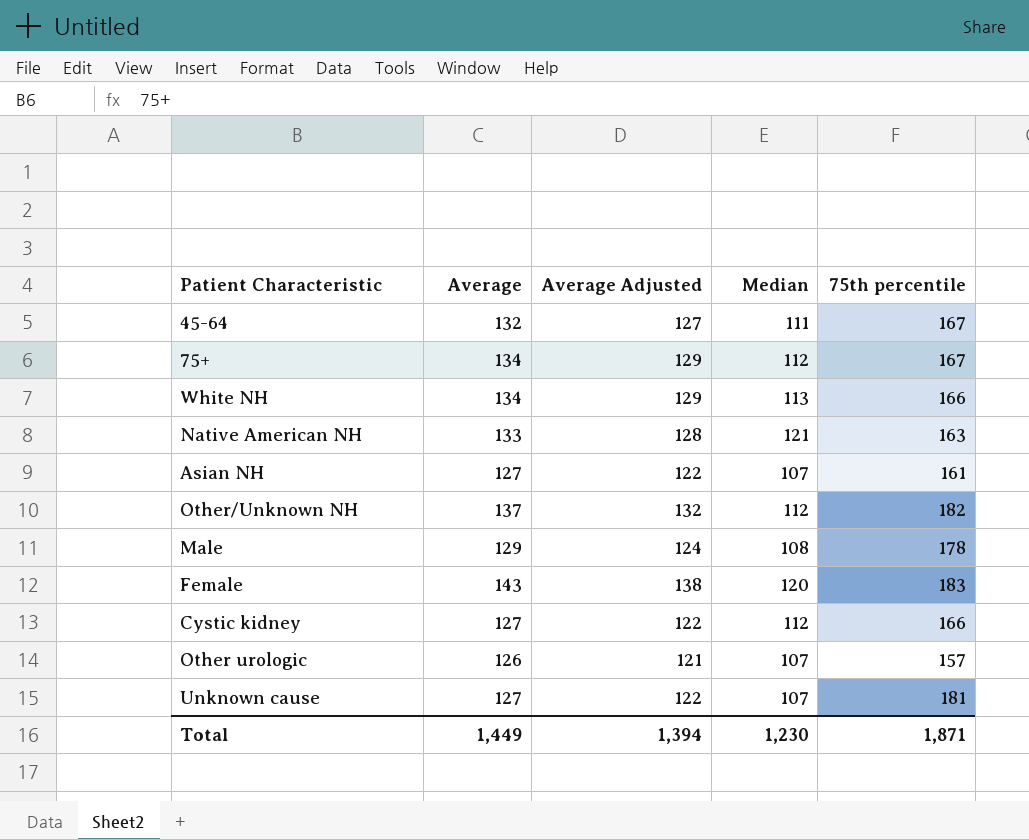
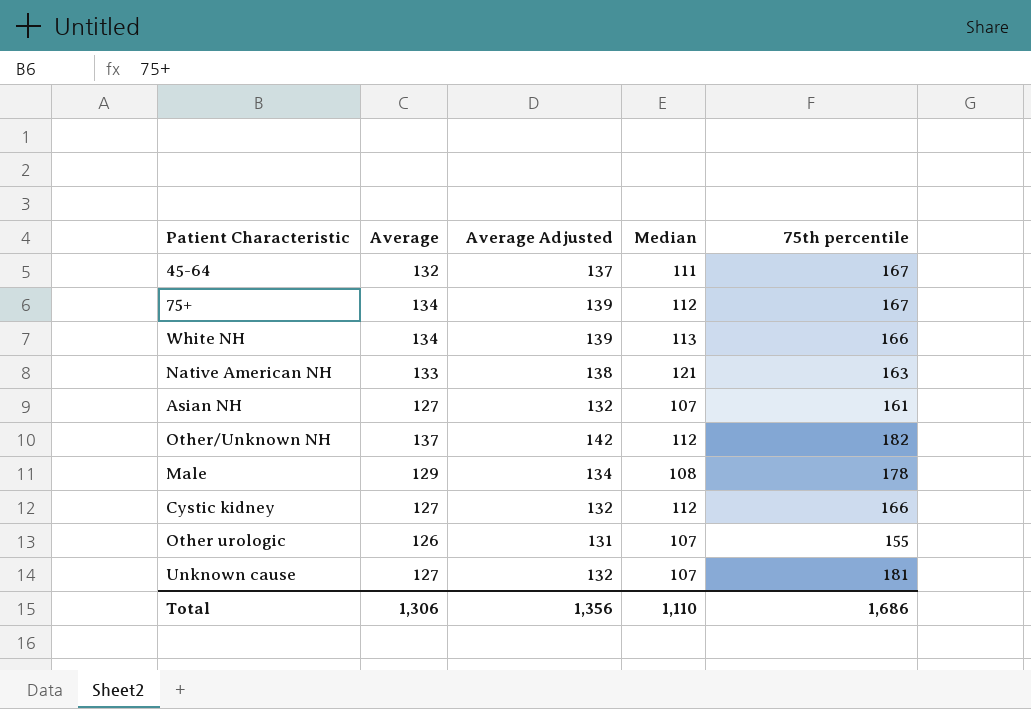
column Average Adjusted | formula: [Average] - 5 -> [Average] + 5
row Female: 143 | 138 | 120 | 183 -> none
Other urologic | 75th percentile: 157 -> 155
Total | Average: 1,449 -> 1,306
Total | Average Adjusted: 1,394 -> 1,356
Total | Median: 1,230 -> 1,110
Total | 75th percentile: 1,871 -> 1,686

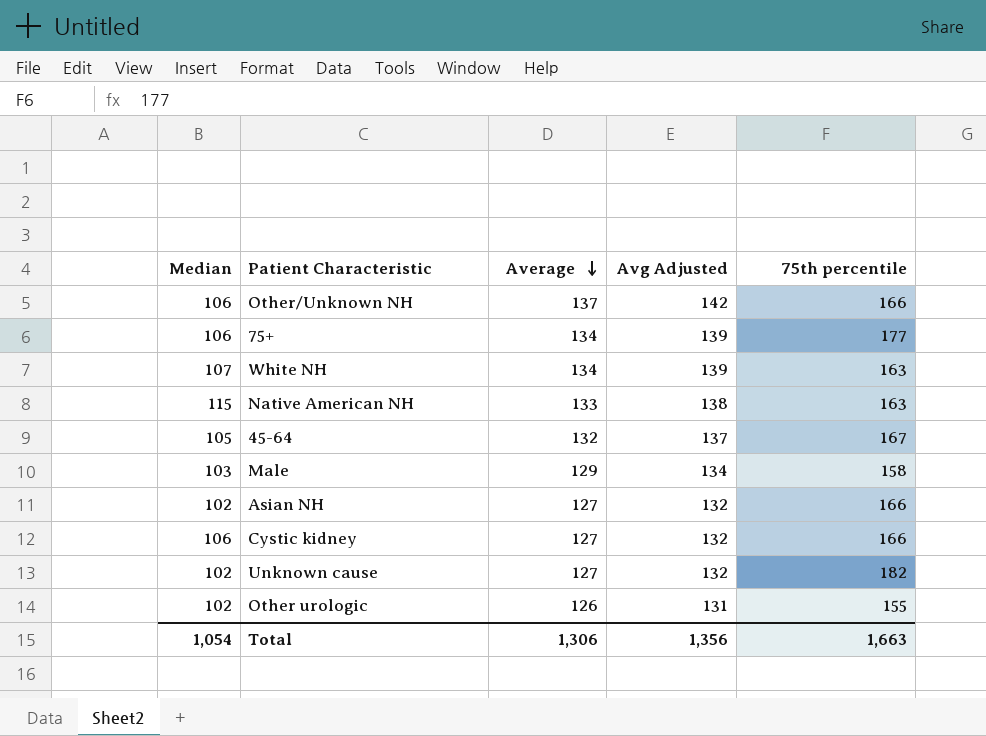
row order: none -> Average descending
column Median | position: 4 -> 1
column name: Average Adjusted -> Avg Adjusted
Other/Unknown NH | Median: 112 -> 106
Other/Unknown NH | 75th percentile: 182 -> 166
75+ | Median: 112 -> 106
75+ | 75th percentile: 167 -> 177
White NH | Median: 113 -> 107
White NH | 75th percentile: 166 -> 163
Native American NH | Median: 121 -> 115
45-64 | Median: 111 -> 105
Male | Median: 108 -> 103
Male | 75th percentile: 178 -> 158
Asian NH | Median: 107 -> 102
Asian NH | 75th percentile: 161 -> 166
Cystic kidney | Median: 112 -> 106
Unknown cause | Median: 107 -> 102
Unknown cause | 75th percentile: 181 -> 182
Other urologic | Median: 107 -> 102
Total | Median: 1,110 -> 1,054
Total | 75th percentile: 1,686 -> 1,663

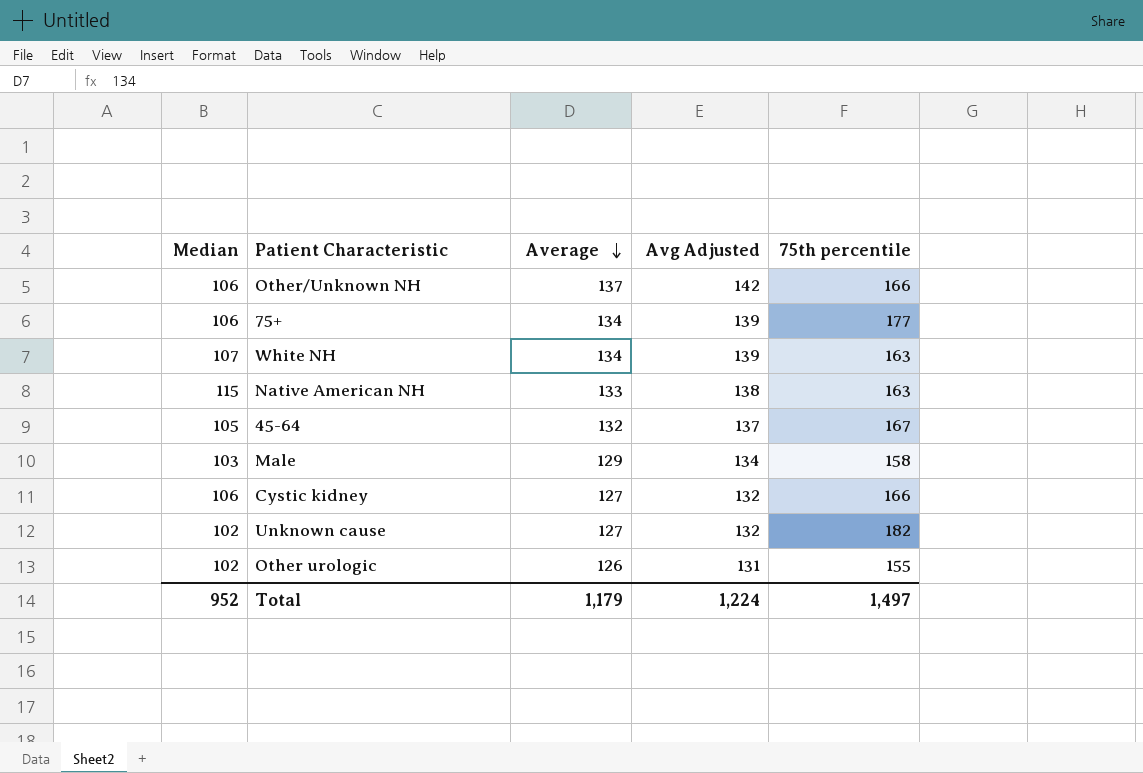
row Asian NH: 102 | 127 | 132 | 166 -> none
Total | Median: 1,054 -> 952
Total | Average: 1,306 -> 1,179
Total | Avg Adjusted: 1,356 -> 1,224
Total | 75th percentile: 1,663 -> 1,497

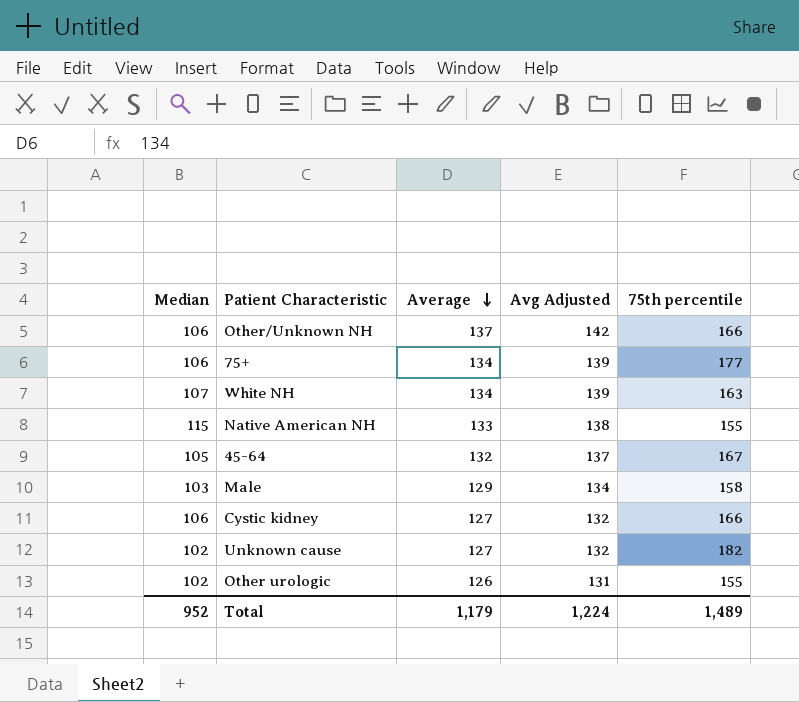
Native American NH | 75th percentile: 163 -> 155
Total | 75th percentile: 1,497 -> 1,489

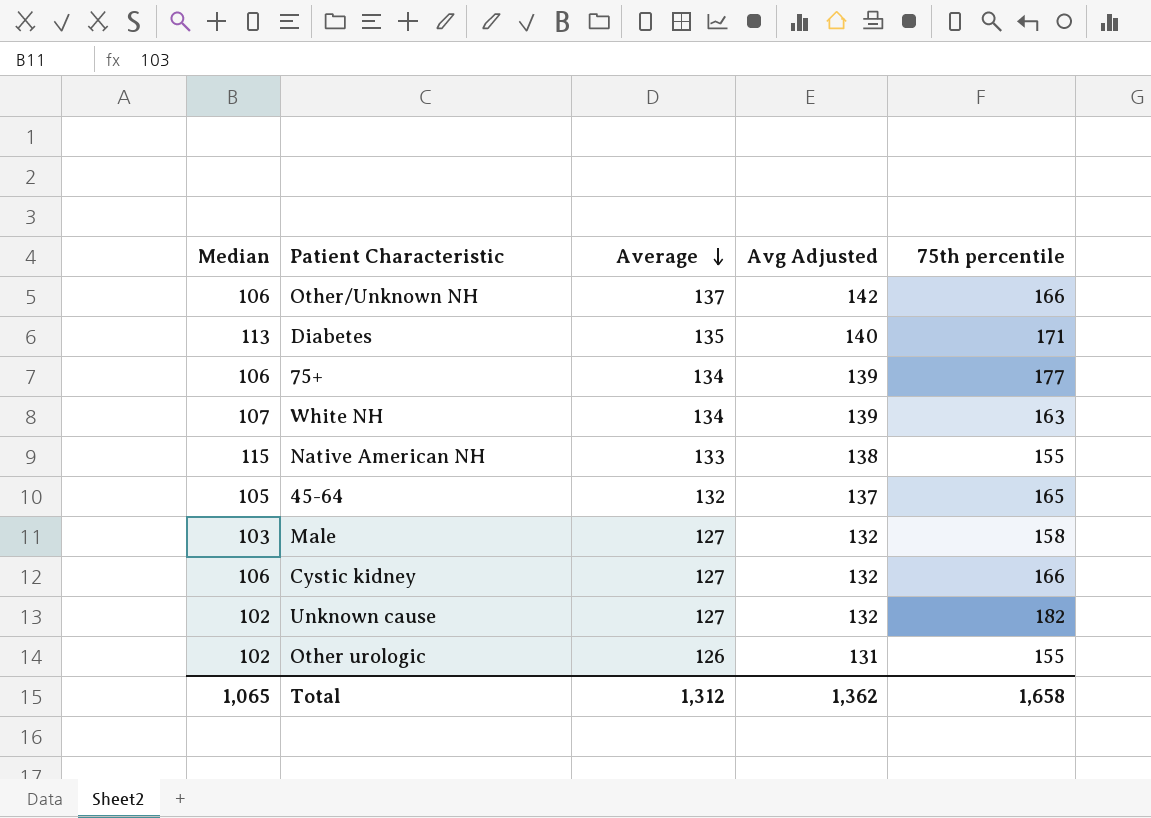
row Diabetes: none -> 113 | 135 | 140 | 171
45-64 | 75th percentile: 167 -> 165
Male | Average: 129 -> 127
Male | Avg Adjusted: 134 -> 132
Total | Median: 952 -> 1,065
Total | Average: 1,179 -> 1,312
Total | Avg Adjusted: 1,224 -> 1,362
Total | 75th percentile: 1,489 -> 1,658

